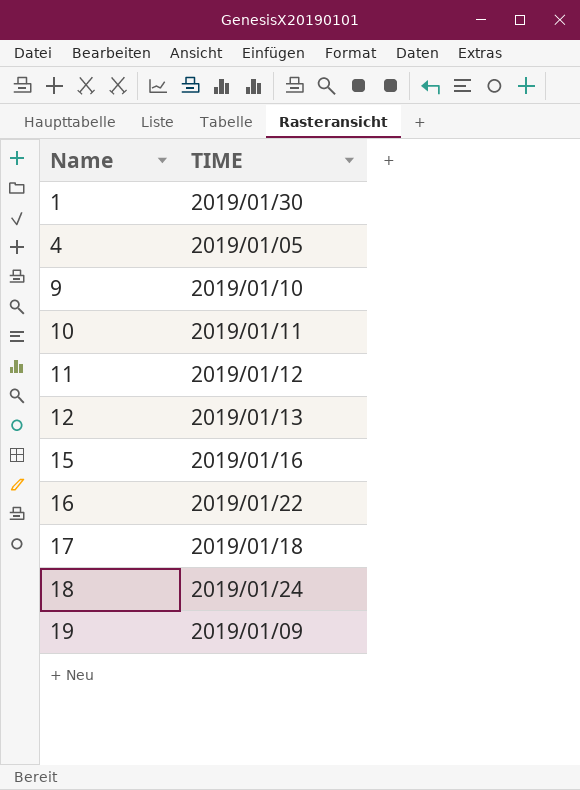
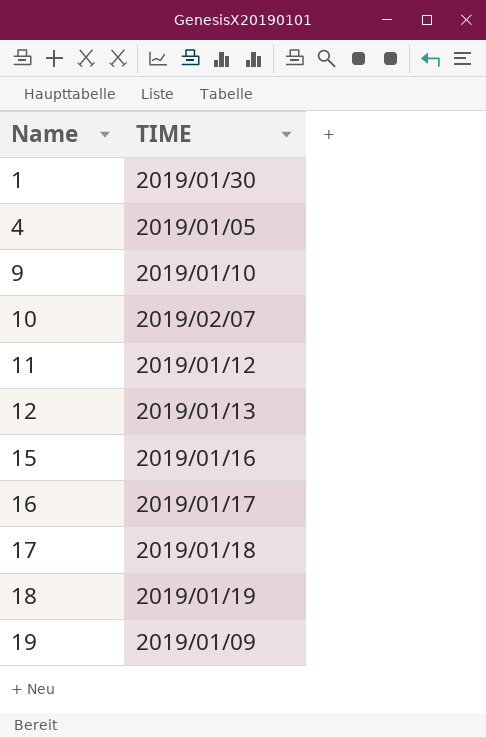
10 | TIME: 2019/01/11 -> 2019/02/07
16 | TIME: 2019/01/22 -> 2019/01/17
18 | TIME: 2019/01/24 -> 2019/01/19

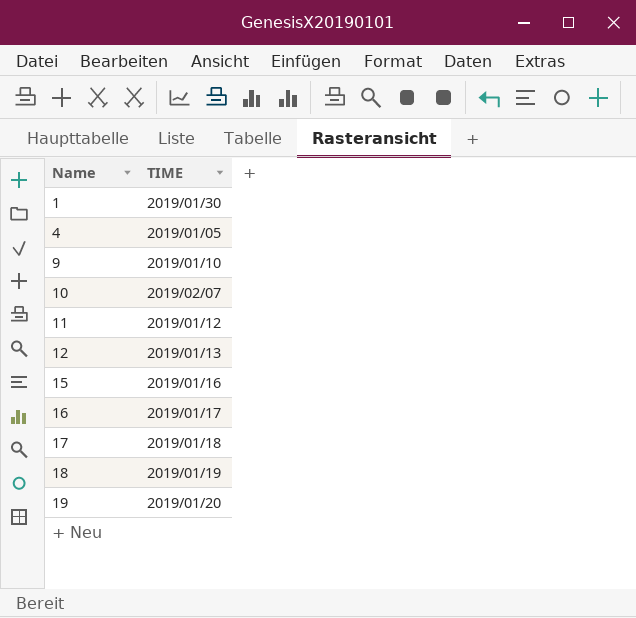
19 | TIME: 2019/01/09 -> 2019/01/20

